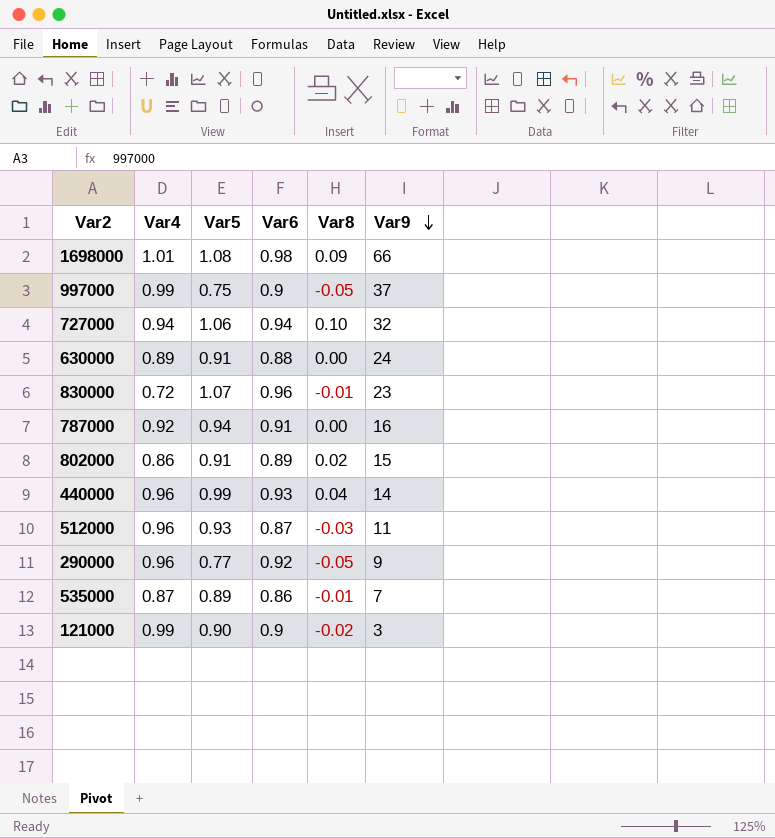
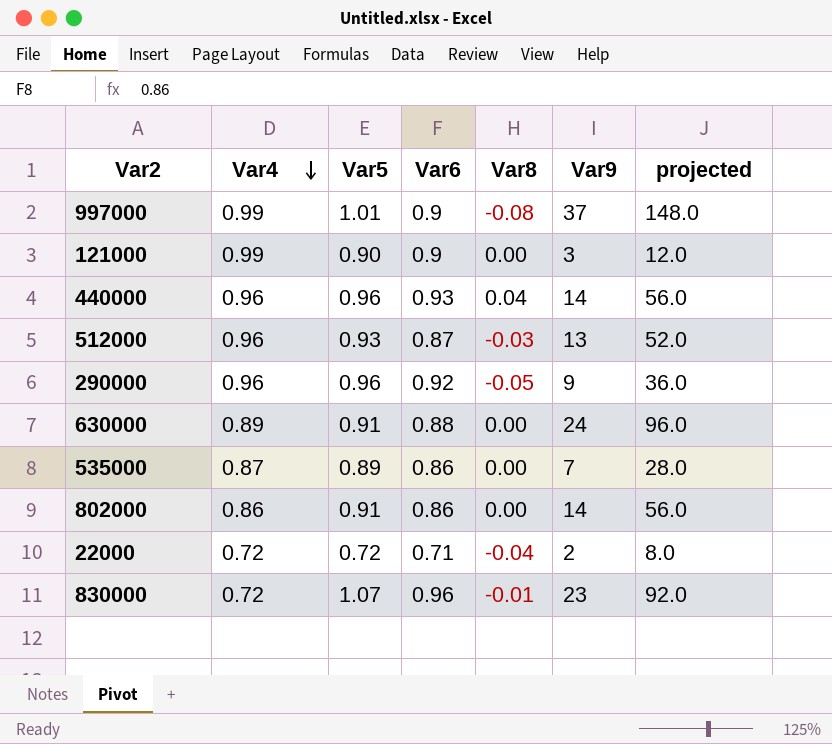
row order: Var9 descending -> Var4 descending
column projected | formula: none -> [Var9] * 4
row 1698000: 1.01 | 1.08 | 0.98 | 0.09 | 66 -> none
row 727000: 0.94 | 1.06 | 0.94 | 0.10 | 32 -> none
row 787000: 0.92 | 0.94 | 0.91 | 0.00 | 16 -> none
997000 | Var5: 0.75 -> 1.01
997000 | Var8: -0.05 -> -0.08
121000 | Var8: -0.02 -> 0.00
440000 | Var5: 0.99 -> 0.96
512000 | Var9: 11 -> 13
290000 | Var5: 0.77 -> 0.96
535000 | Var8: -0.01 -> 0.00
802000 | Var6: 0.89 -> 0.86
802000 | Var8: 0.02 -> 0.00
802000 | Var9: 15 -> 14
row 22000: none -> 0.72 | 0.72 | 0.71 | -0.04 | 2 | 8.0

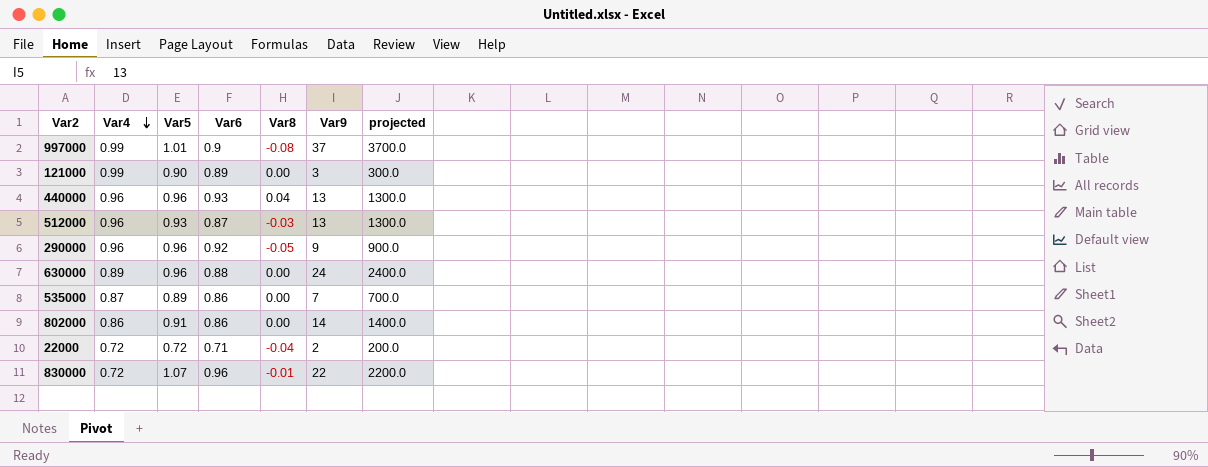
column projected | formula: [Var9] * 4 -> [Var9] * 100
121000 | Var6: 0.9 -> 0.89
440000 | Var9: 14 -> 13
630000 | Var5: 0.91 -> 0.96
830000 | Var9: 23 -> 22

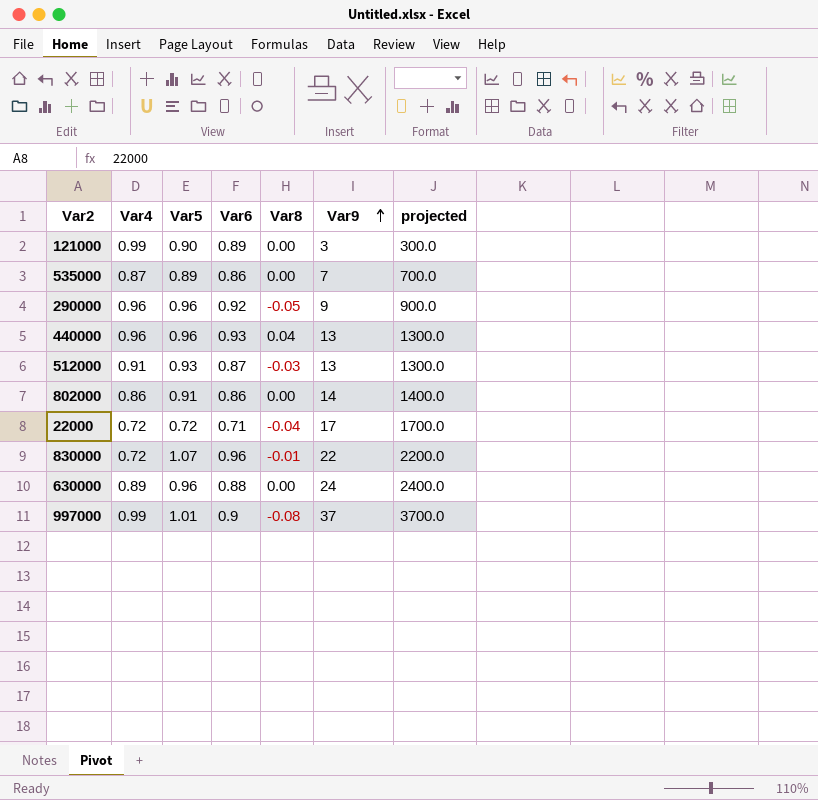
row order: Var4 descending -> Var9 ascending
512000 | Var4: 0.96 -> 0.91
22000 | Var9: 2 -> 17
22000 | projected: 200.0 -> 1700.0

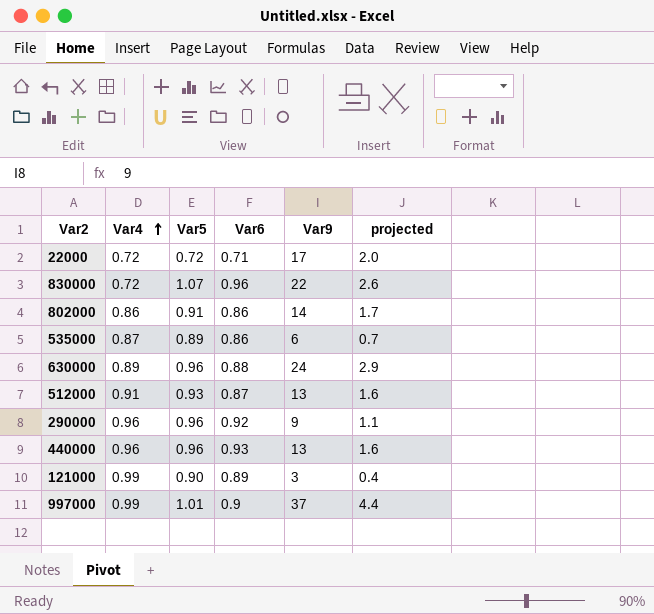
row order: Var9 ascending -> Var4 ascending
column Var8 | position: 5 -> none
column projected | formula: [Var9] * 100 -> [Var9] * 0.12
535000 | Var9: 7 -> 6

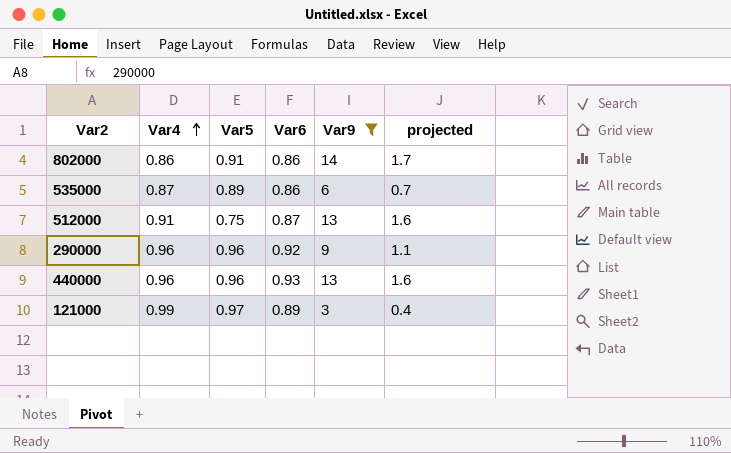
filter: none -> Var9 <= 14
512000 | Var5: 0.93 -> 0.75
121000 | Var5: 0.90 -> 0.97

